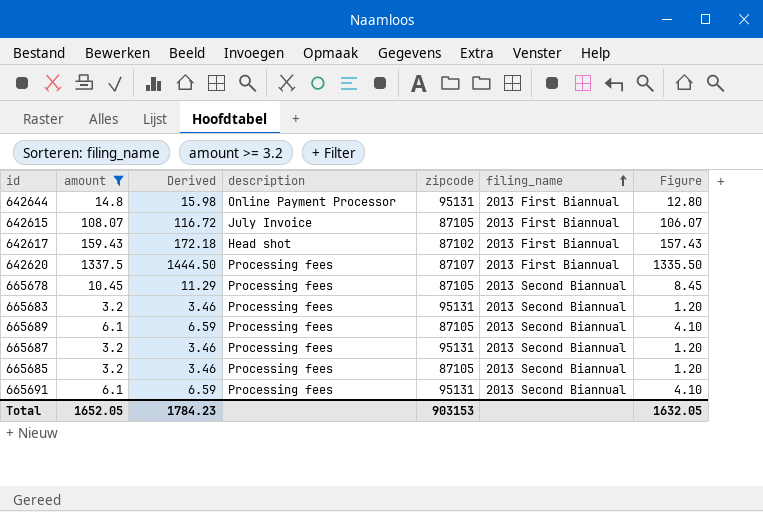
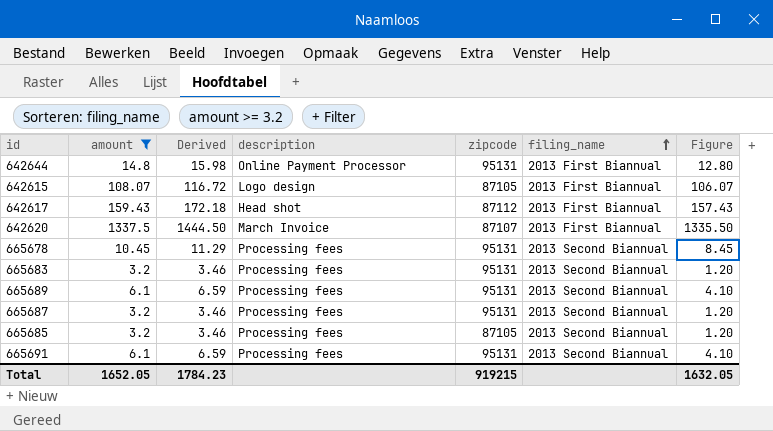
642615 | description: July Invoice -> Logo design
642617 | zipcode: 87102 -> 87112
642620 | description: Processing fees -> March Invoice
665678 | zipcode: 87105 -> 95131
665689 | zipcode: 87105 -> 95131
Total | zipcode: 903153 -> 919215

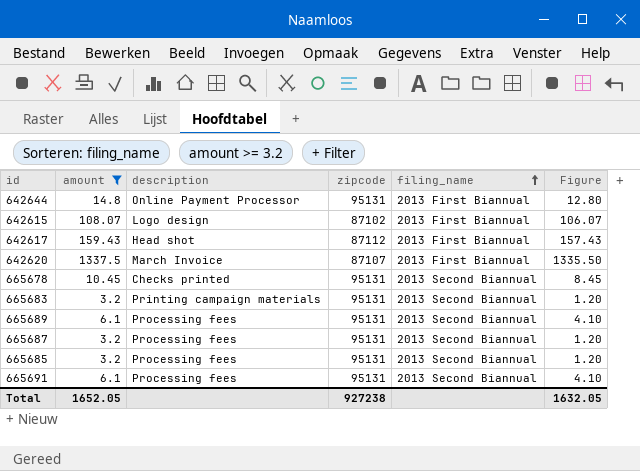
column Derived | formula: [amount] * 1.08 -> none
642615 | zipcode: 87105 -> 87102
665678 | description: Processing fees -> Checks printed
665683 | description: Processing fees -> Printing campaign materials
665685 | zipcode: 87105 -> 95131
Total | zipcode: 919215 -> 927238

